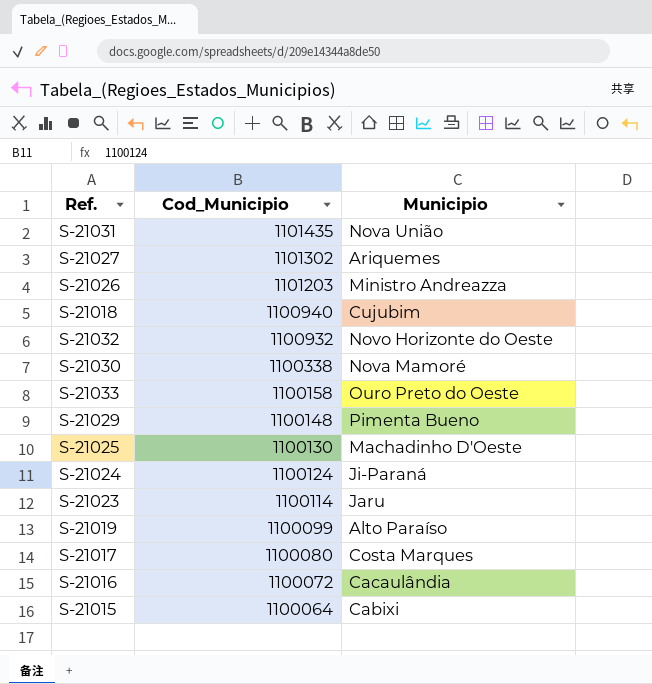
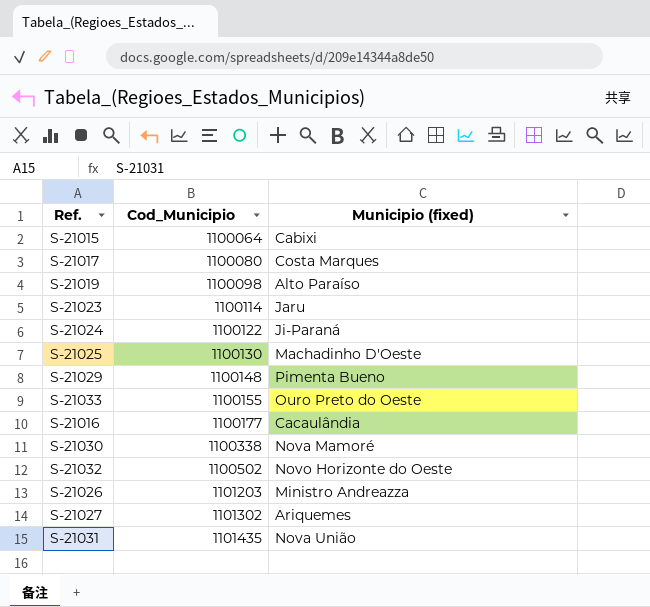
row order: Cod_Municipio descending -> Cod_Municipio ascending
column name: Municipio -> Municipio (fixed)
row S-21018: 1100940 | Cujubim -> none
S-21019 | Cod_Municipio: 1100099 -> 1100098
S-21024 | Cod_Municipio: 1100124 -> 1100122
S-21033 | Cod_Municipio: 1100158 -> 1100155
S-21016 | Cod_Municipio: 1100072 -> 1100177
S-21032 | Cod_Municipio: 1100932 -> 1100502

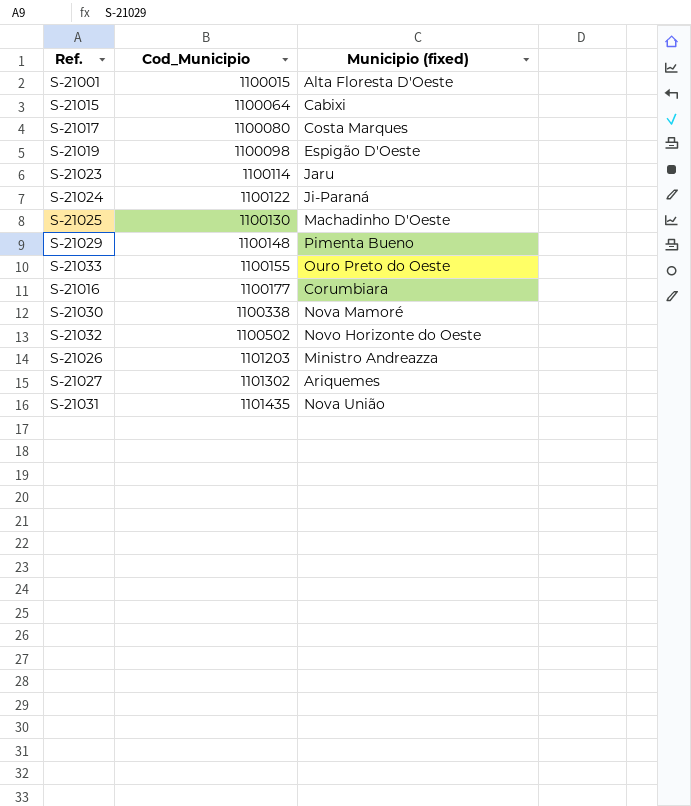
row S-21001: none -> 1100015 | Alta Floresta D'Oeste
S-21019 | Municipio (fixed): Alto Paraíso -> Espigão D'Oeste
S-21016 | Municipio (fixed): Cacaulândia -> Corumbiara

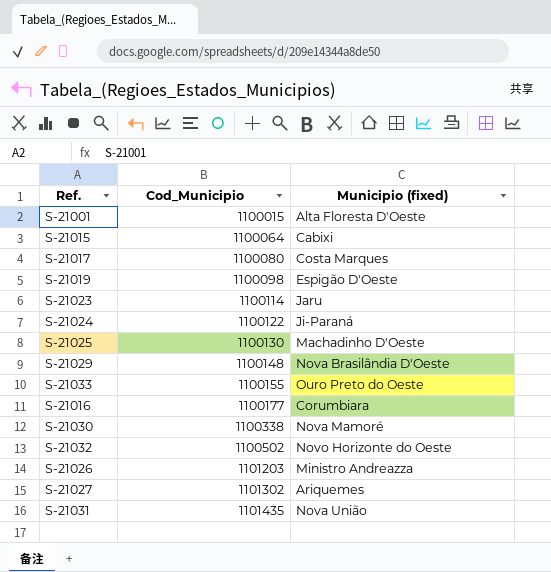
S-21029 | Municipio (fixed): Pimenta Bueno -> Nova Brasilândia D'Oeste

